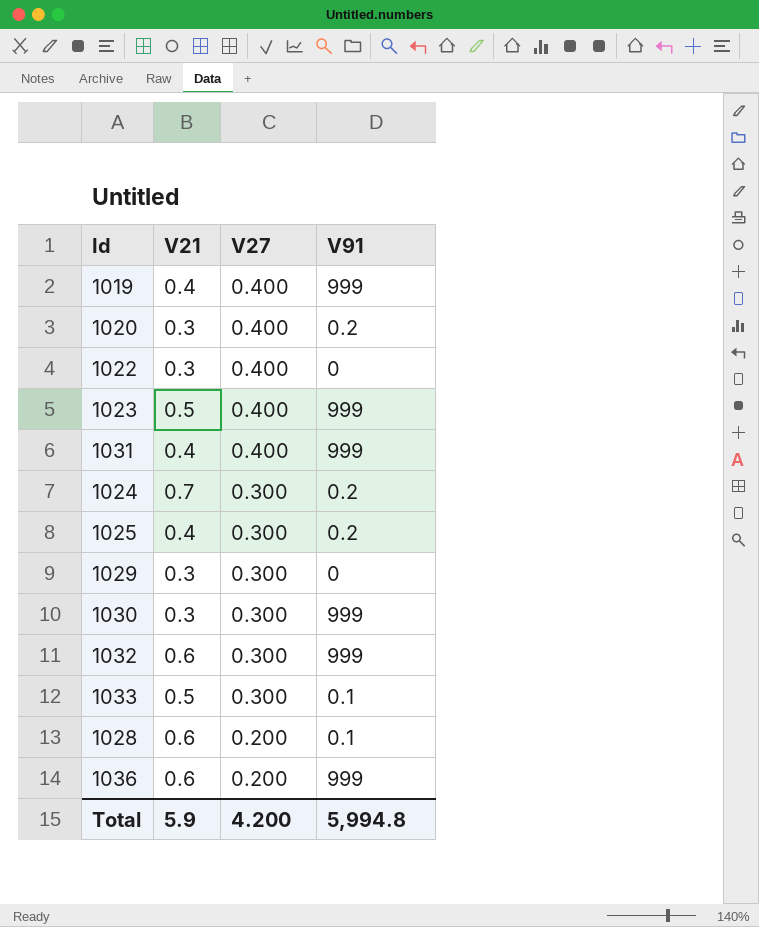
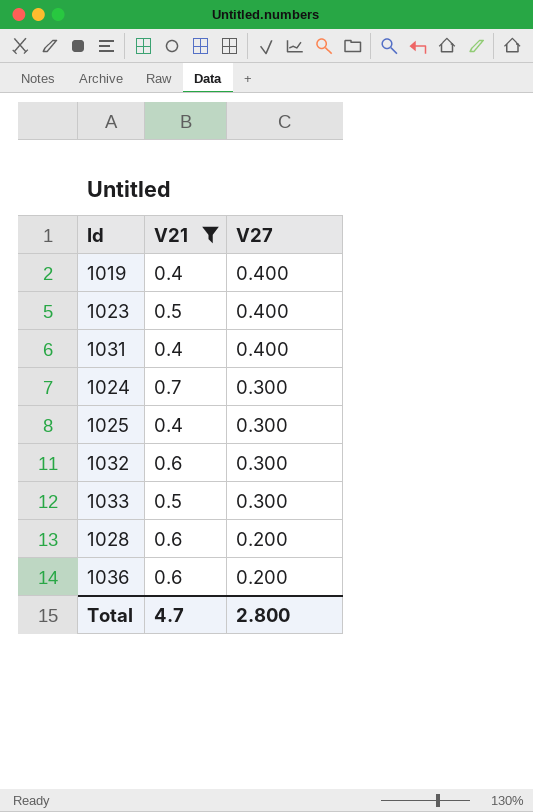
filter: none -> V21 != 0.3
column V91 | position: 4 -> none
Total | V21: 5.9 -> 4.7
Total | V27: 4.200 -> 2.800

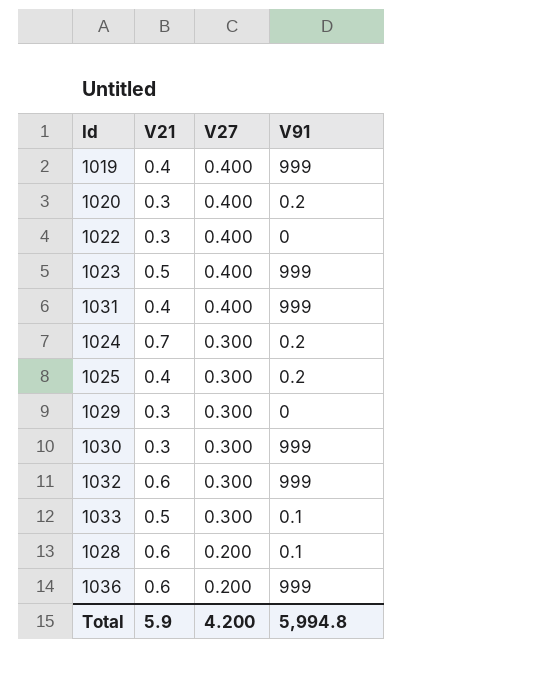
filter: V21 != 0.3 -> none
column V91 | position: none -> 4
Total | V21: 4.7 -> 5.9
Total | V27: 2.800 -> 4.200

